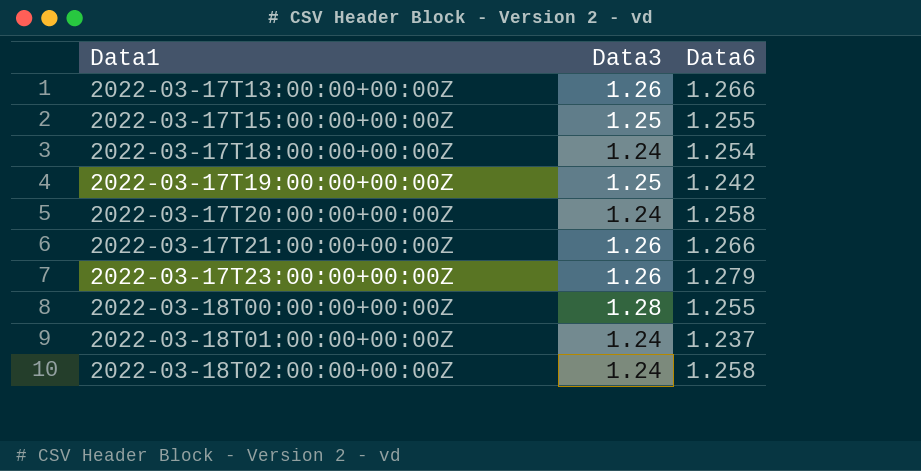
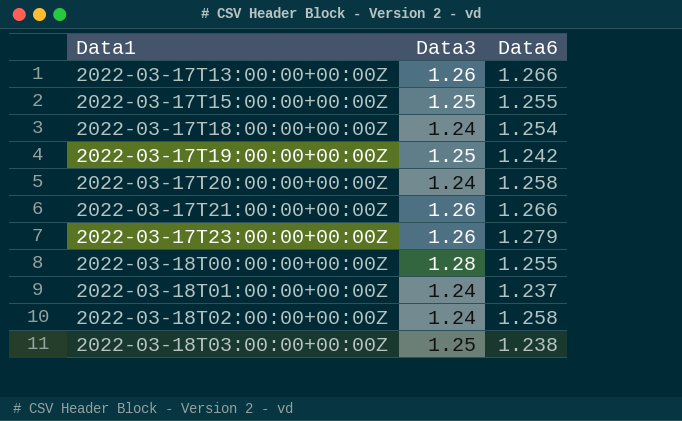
row 2022-03-18T03:00:00+00:00Z: none -> 1.25 | 1.238

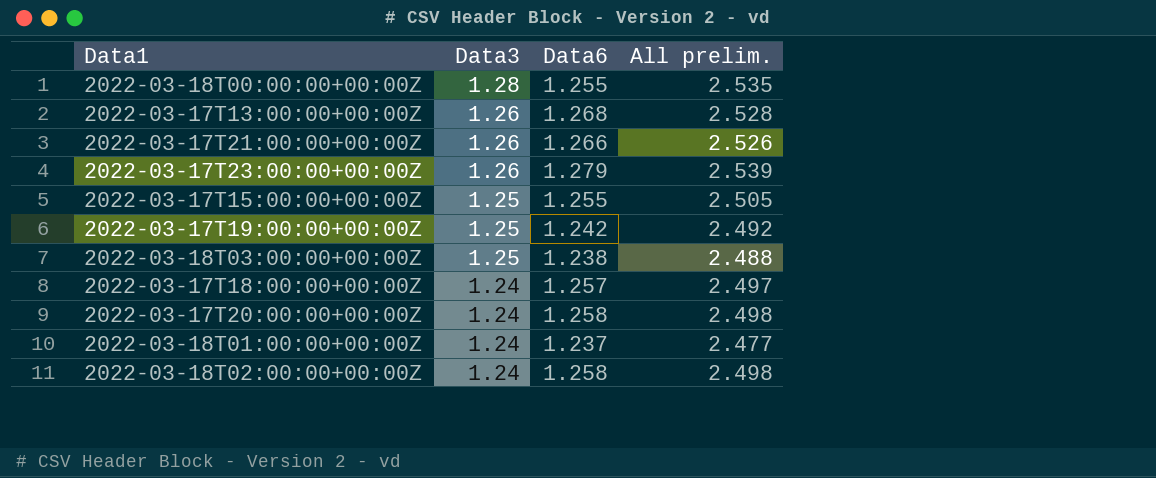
row order: Data1 ascending -> Data3 descending
column All prelim. | formula: none -> [Data3] + [Data6]
2022-03-17T13:00:00+00:00Z | Data6: 1.266 -> 1.268
2022-03-17T18:00:00+00:00Z | Data6: 1.254 -> 1.257

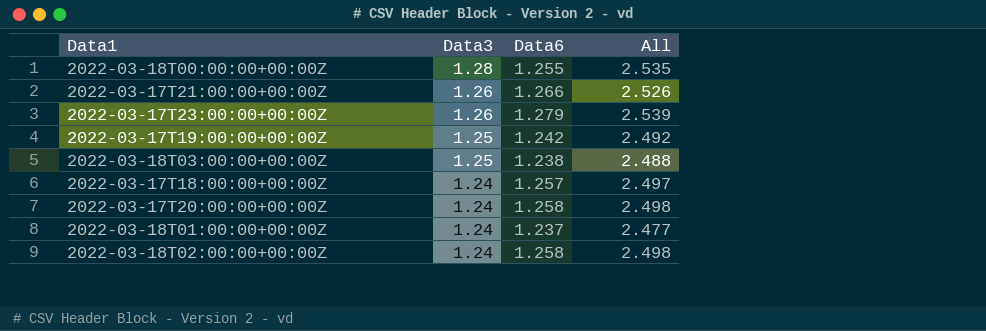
column name: All prelim. -> All
row 2022-03-17T13:00:00+00:00Z: 1.26 | 1.268 | 2.528 -> none
row 2022-03-17T15:00:00+00:00Z: 1.25 | 1.255 | 2.505 -> none

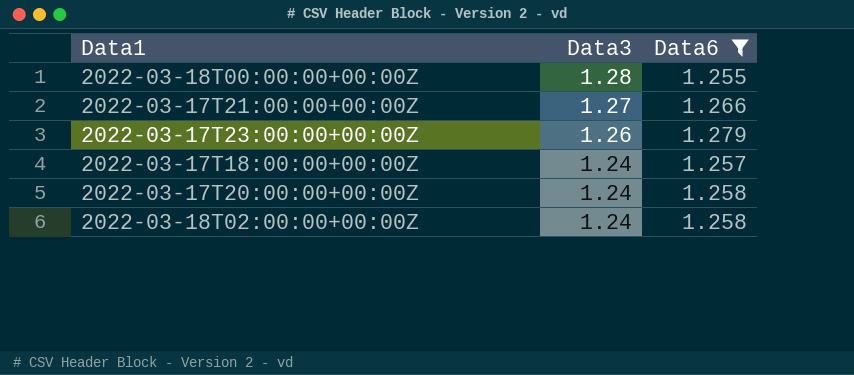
filter: none -> Data6 >= 1.255
column All | formula: [Data3] + [Data6] -> none
2022-03-17T21:00:00+00:00Z | Data3: 1.26 -> 1.27

